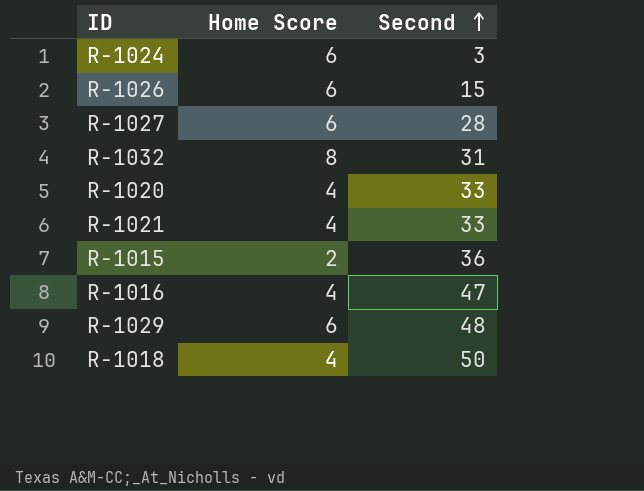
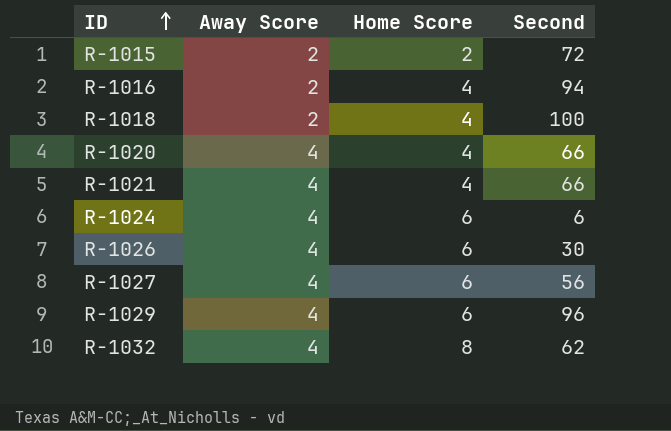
row order: Second ascending -> ID ascending
column Away Score | position: none -> 2
R-1015 | Second: 36 -> 72
R-1016 | Second: 47 -> 94
R-1018 | Second: 50 -> 100
R-1020 | Second: 33 -> 66
R-1021 | Second: 33 -> 66
R-1024 | Second: 3 -> 6
R-1026 | Second: 15 -> 30
R-1027 | Second: 28 -> 56
R-1029 | Second: 48 -> 96
R-1032 | Second: 31 -> 62

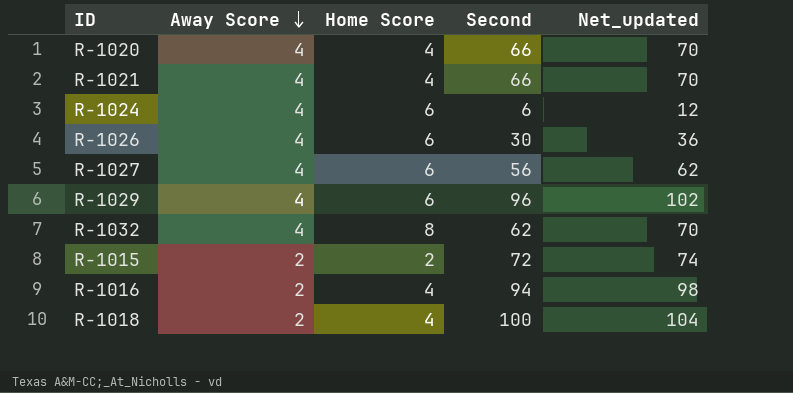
row order: ID ascending -> Away Score descending
column Net_updated | formula: none -> [Home Score] + [Second]

